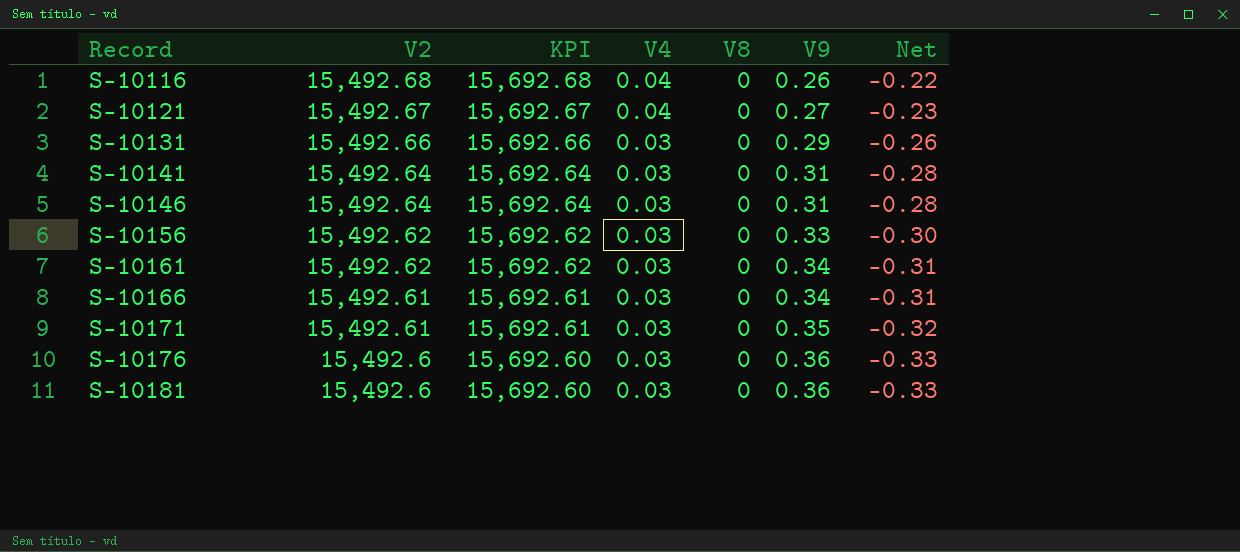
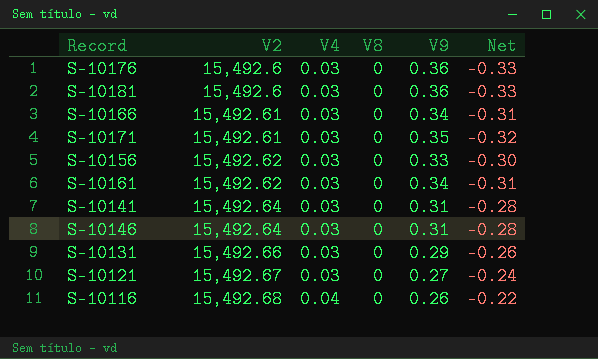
row order: Record ascending -> V2 ascending
column KPI | formula: [V2] + 200 -> none
S-10121 | V4: 0.04 -> 0.03
S-10121 | Net: -0.23 -> -0.24

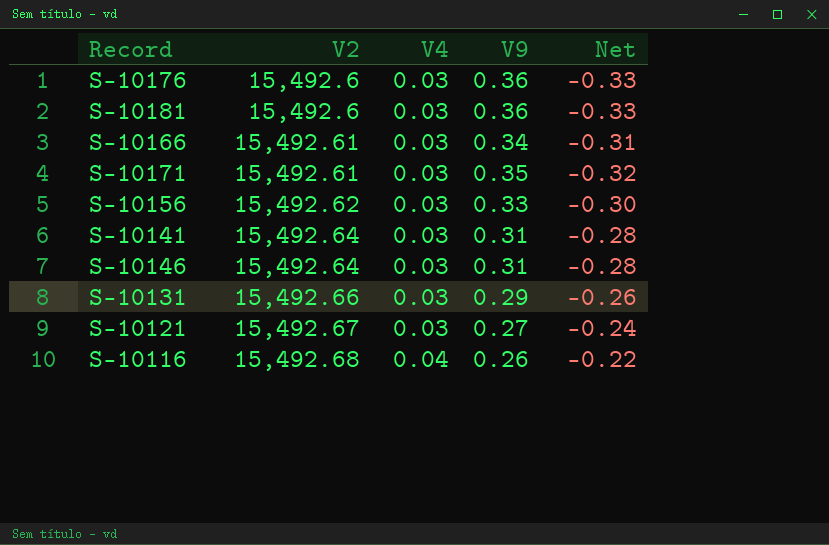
column V8 | position: 4 -> none
row S-10161: 15,492.62 | 0.03 | 0 | 0.34 | -0.31 -> none

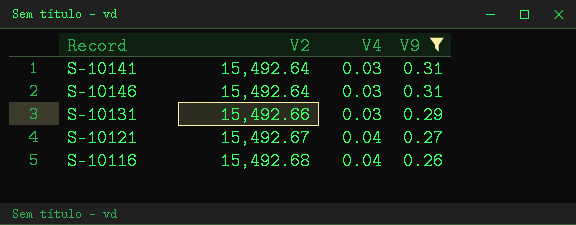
filter: none -> V9 <= 0.31
column Net | formula: [V4] - [V9] -> none
S-10121 | V4: 0.03 -> 0.04

